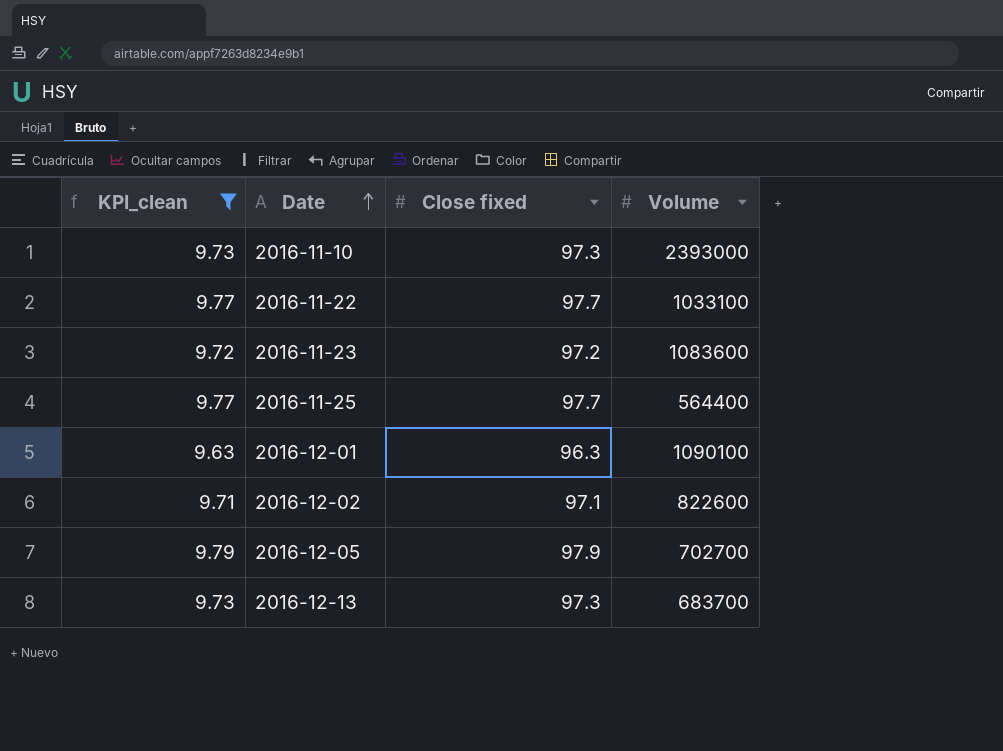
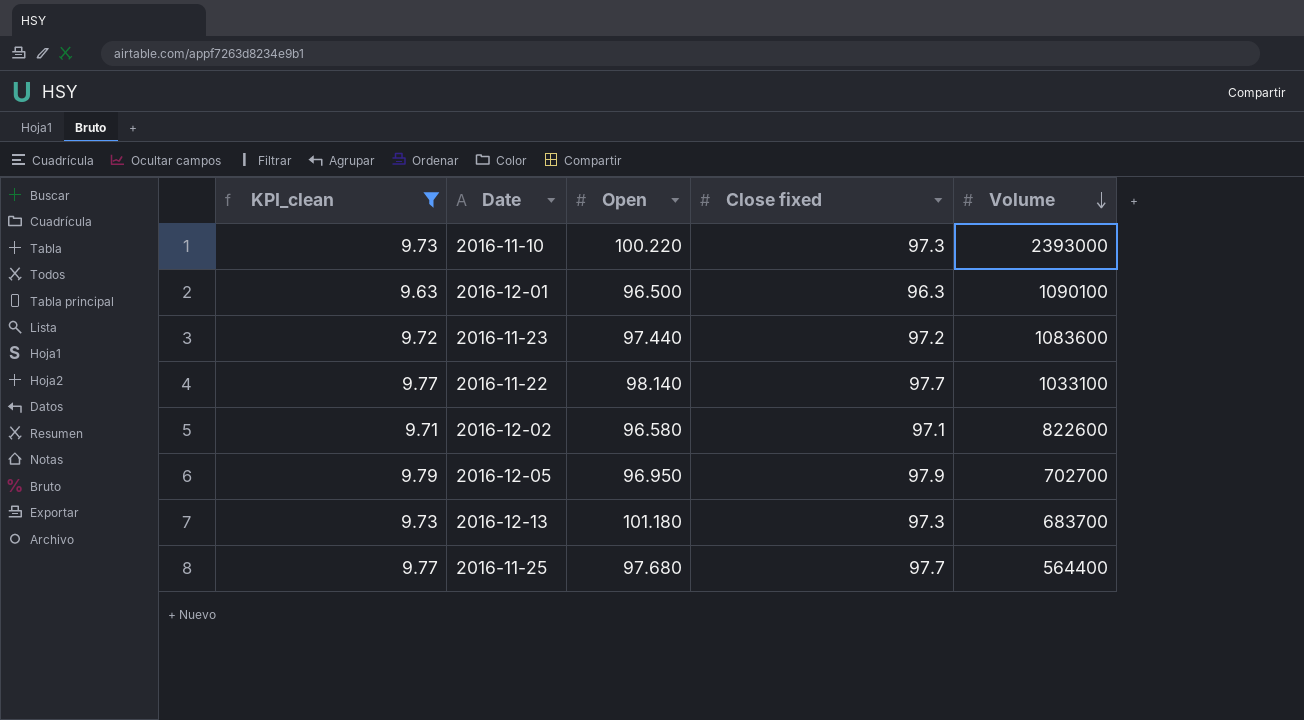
row order: Date ascending -> Volume descending
column Open | position: none -> 3

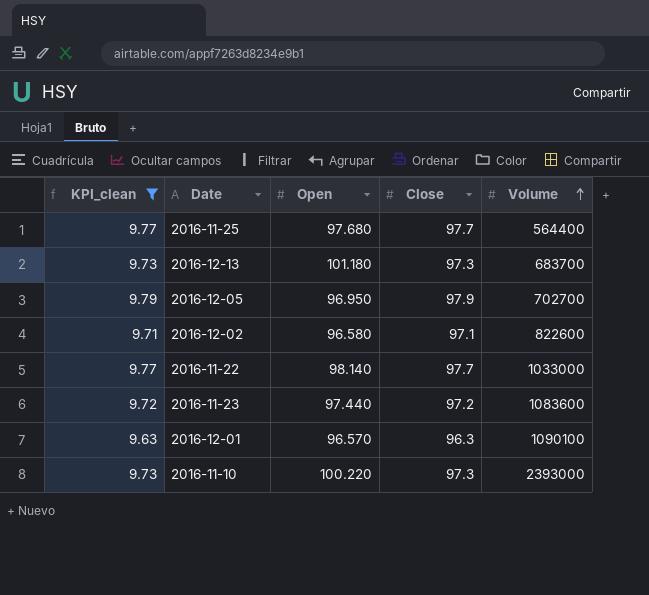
row order: Volume descending -> Volume ascending
column name: Close fixed -> Close
2016-11-22 | Volume: 1033100 -> 1033000
2016-12-01 | Open: 96.500 -> 96.570

